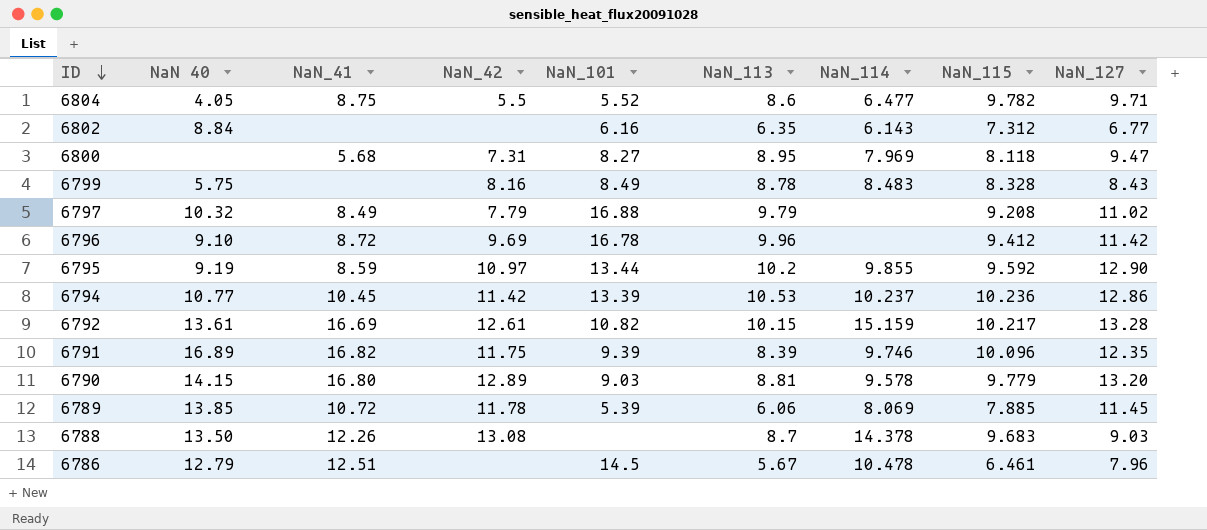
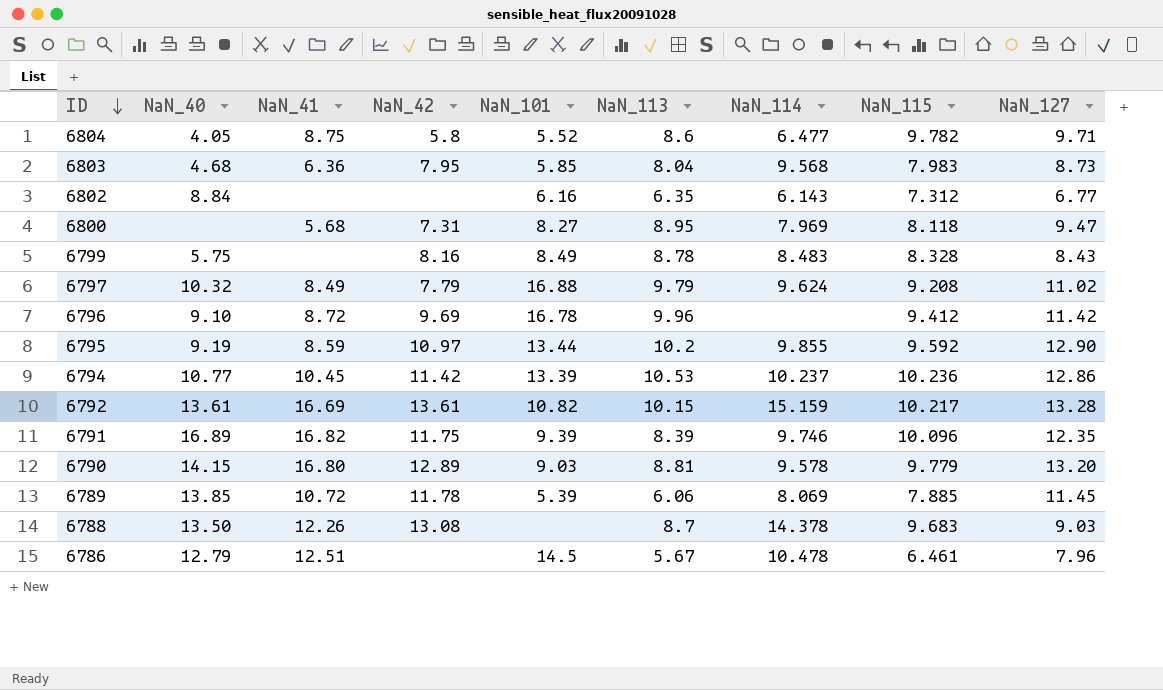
column name: NaN 40 -> NaN_40
6804 | NaN_42: 5.5 -> 5.8
row 6803: none -> 4.68 | 6.36 | 7.95 | 5.85 | 8.04 | 9.568 | 7.983 | 8.73
6797 | NaN_114: none -> 9.624
6792 | NaN_42: 12.61 -> 13.61

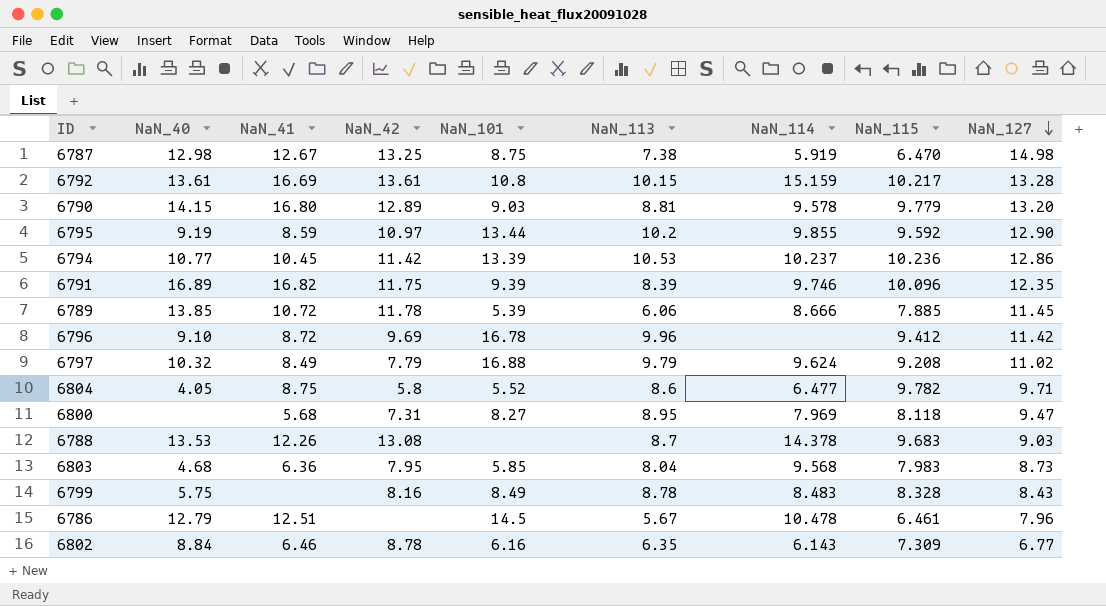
row order: ID descending -> NaN_127 descending
row 6787: none -> 12.98 | 12.67 | 13.25 | 8.75 | 7.38 | 5.919 | 6.470 | 14.98
6792 | NaN_101: 10.82 -> 10.8
6789 | NaN_114: 8.069 -> 8.666
6788 | NaN_40: 13.50 -> 13.53
6802 | NaN_41: none -> 6.46
6802 | NaN_42: none -> 8.78
6802 | NaN_115: 7.312 -> 7.309

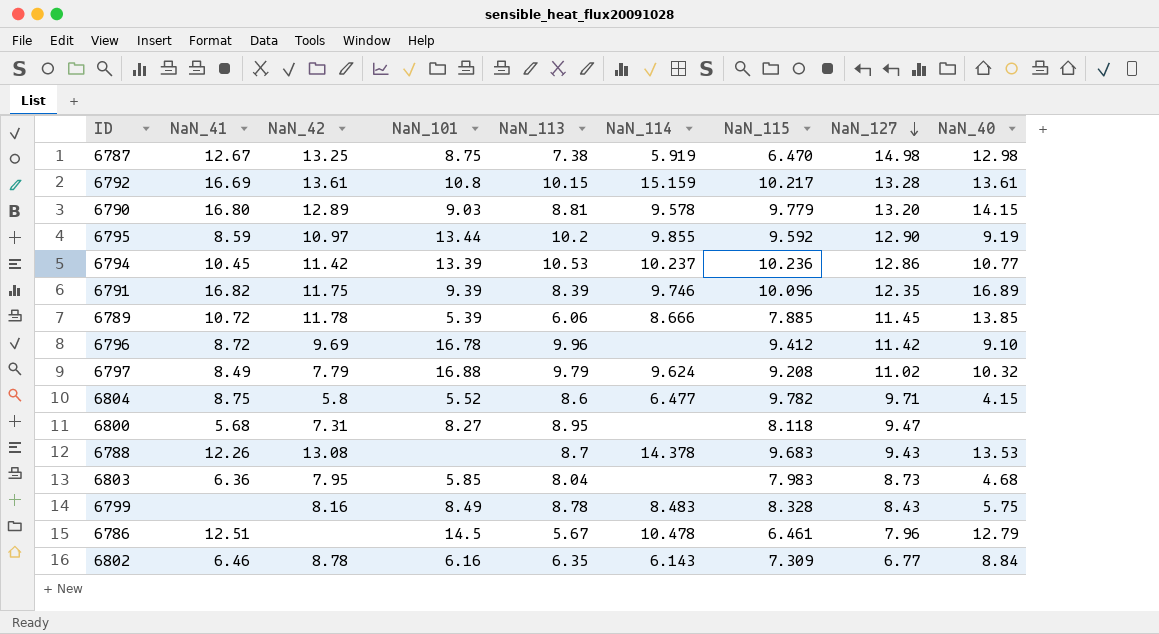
column NaN_40 | position: 2 -> 9
6804 | NaN_40: 4.05 -> 4.15
6800 | NaN_114: 7.969 -> none
6788 | NaN_127: 9.03 -> 9.43
6803 | NaN_114: 9.568 -> none

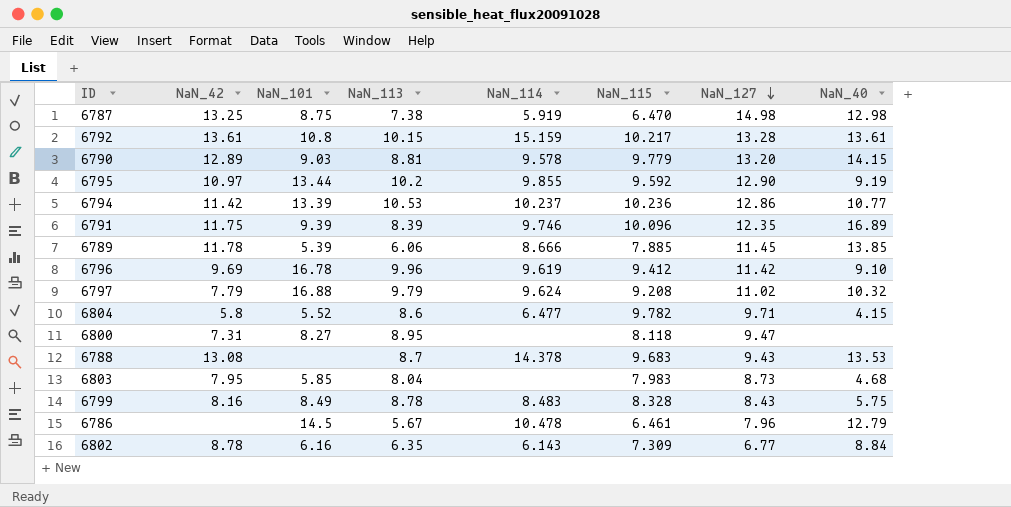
column NaN_41 | position: 2 -> none
6796 | NaN_114: none -> 9.619

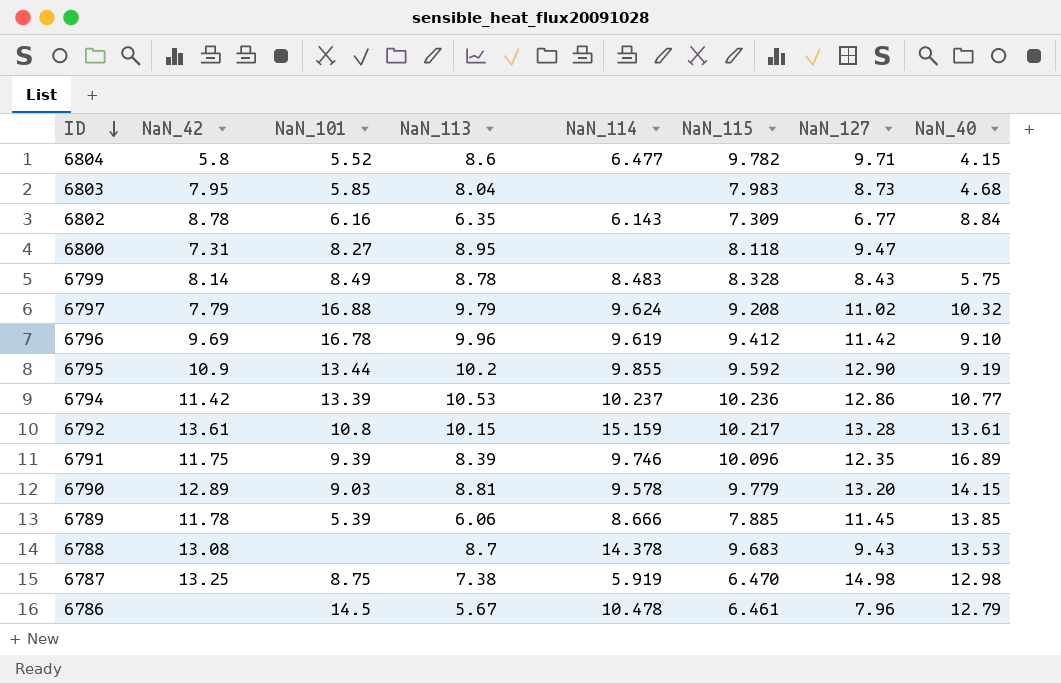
row order: NaN_127 descending -> ID descending
6799 | NaN_42: 8.16 -> 8.14
6795 | NaN_42: 10.97 -> 10.9

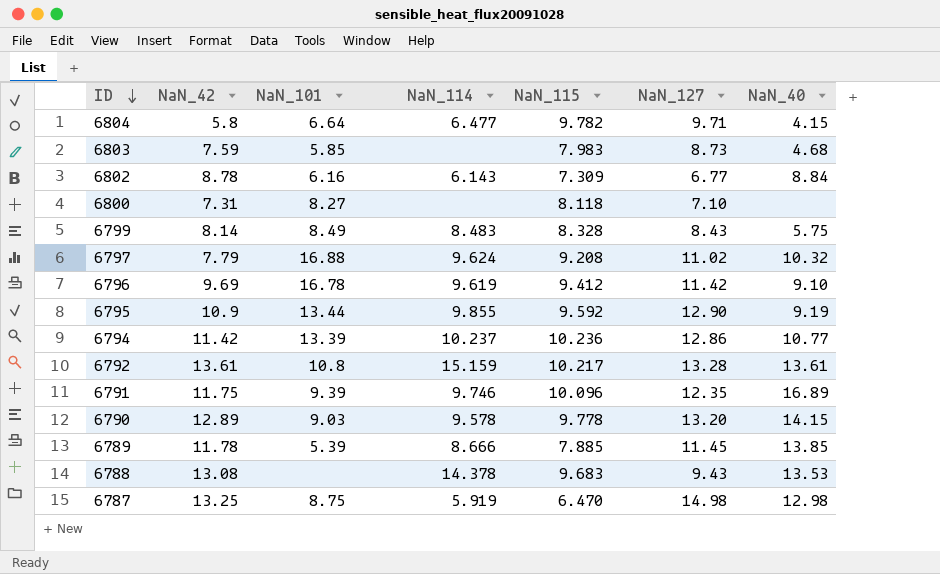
column NaN_113 | position: 4 -> none
row 6786: none | 14.5 | 5.67 | 10.478 | 6.461 | 7.96 | 12.79 -> none
6804 | NaN_101: 5.52 -> 6.64
6803 | NaN_42: 7.95 -> 7.59
6800 | NaN_127: 9.47 -> 7.10
6790 | NaN_115: 9.779 -> 9.778

